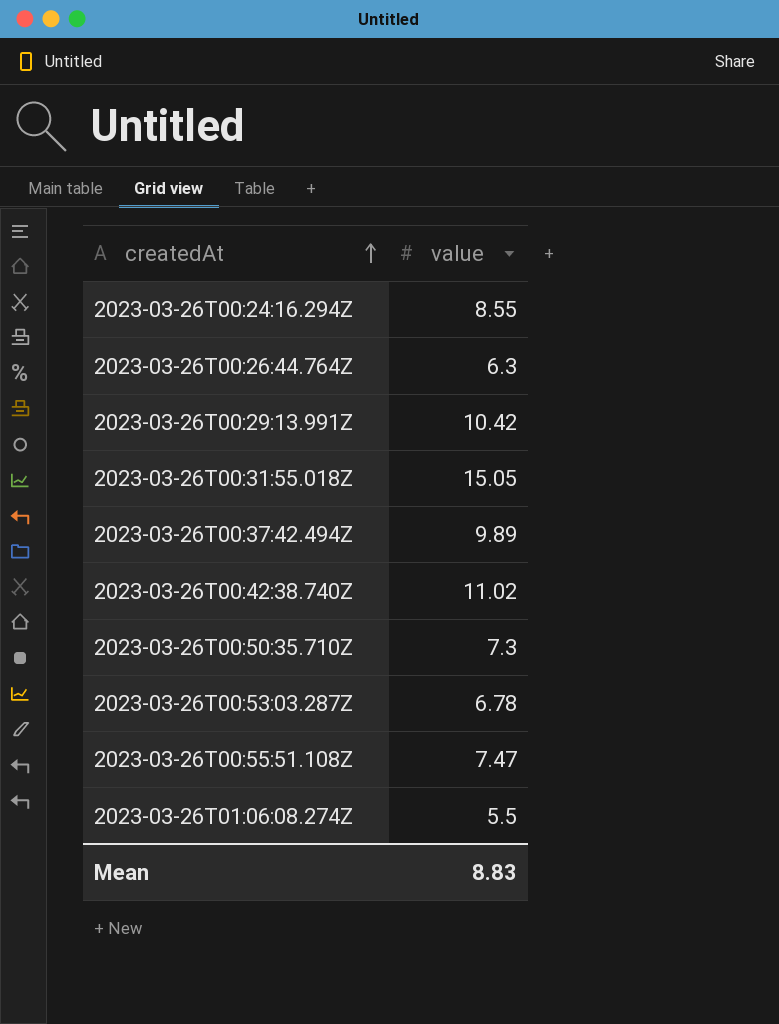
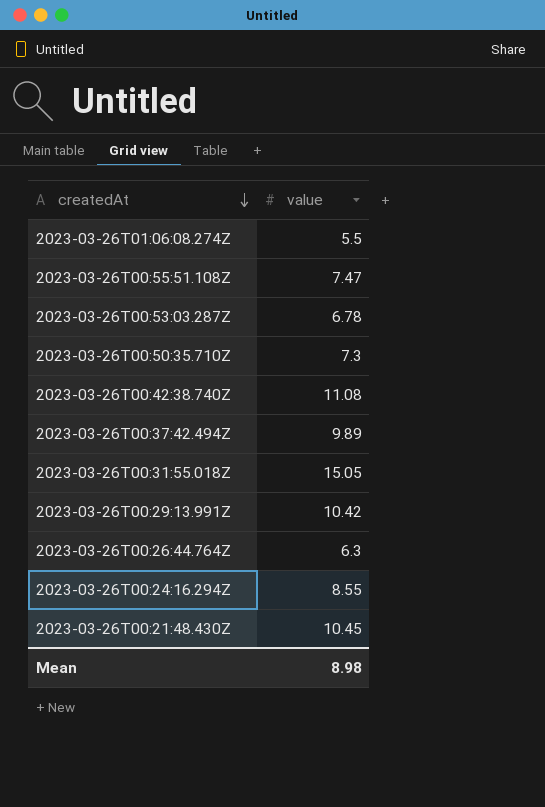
row order: createdAt ascending -> createdAt descending
2023-03-26T00:42:38.740Z | value: 11.02 -> 11.08
row 2023-03-26T00:21:48.430Z: none -> 10.45
Mean | value: 8.83 -> 8.98

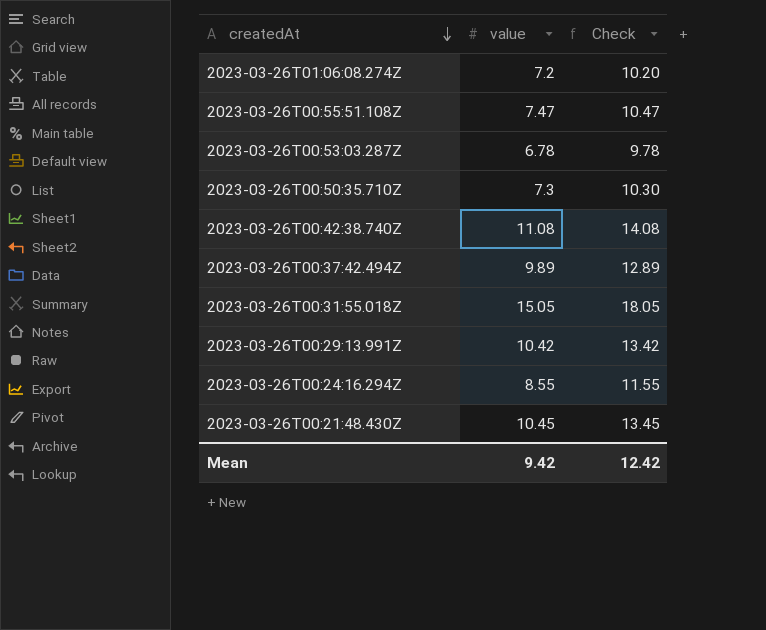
column Check | formula: none -> [value] + 3
row 2023-03-26T00:26:44.764Z: 6.3 -> none
2023-03-26T01:06:08.274Z | value: 5.5 -> 7.2
Mean | value: 8.98 -> 9.42

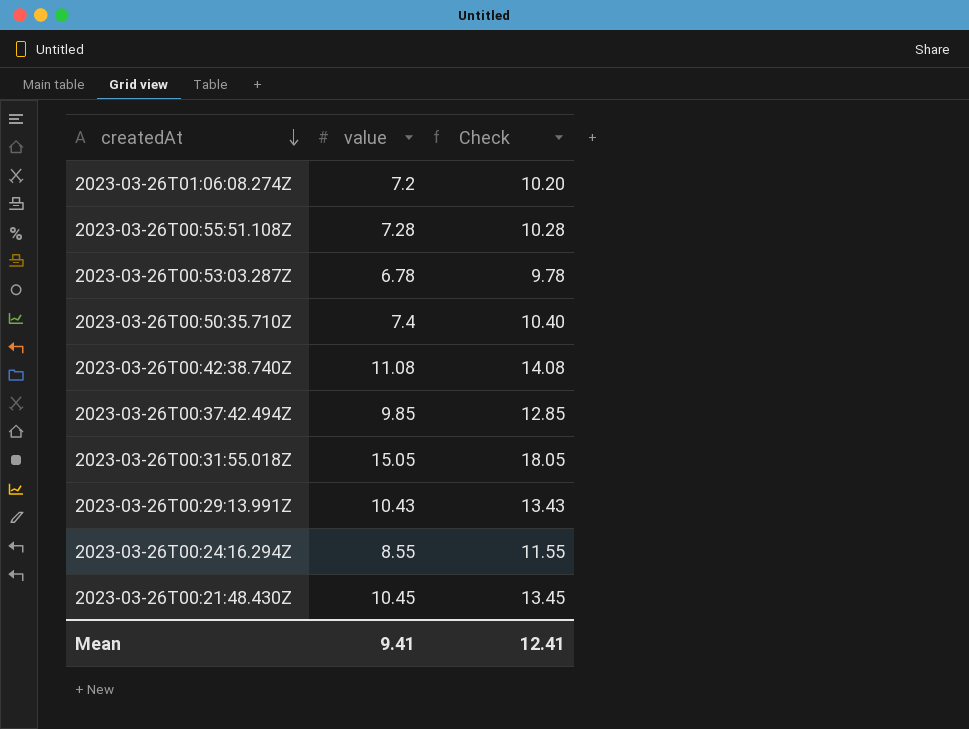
2023-03-26T00:55:51.108Z | value: 7.47 -> 7.28
2023-03-26T00:55:51.108Z | Check: 10.47 -> 10.28
2023-03-26T00:50:35.710Z | value: 7.3 -> 7.4
2023-03-26T00:50:35.710Z | Check: 10.30 -> 10.40
2023-03-26T00:37:42.494Z | value: 9.89 -> 9.85
2023-03-26T00:37:42.494Z | Check: 12.89 -> 12.85
2023-03-26T00:29:13.991Z | value: 10.42 -> 10.43
2023-03-26T00:29:13.991Z | Check: 13.42 -> 13.43
Mean | value: 9.42 -> 9.41
Mean | Check: 12.42 -> 12.41

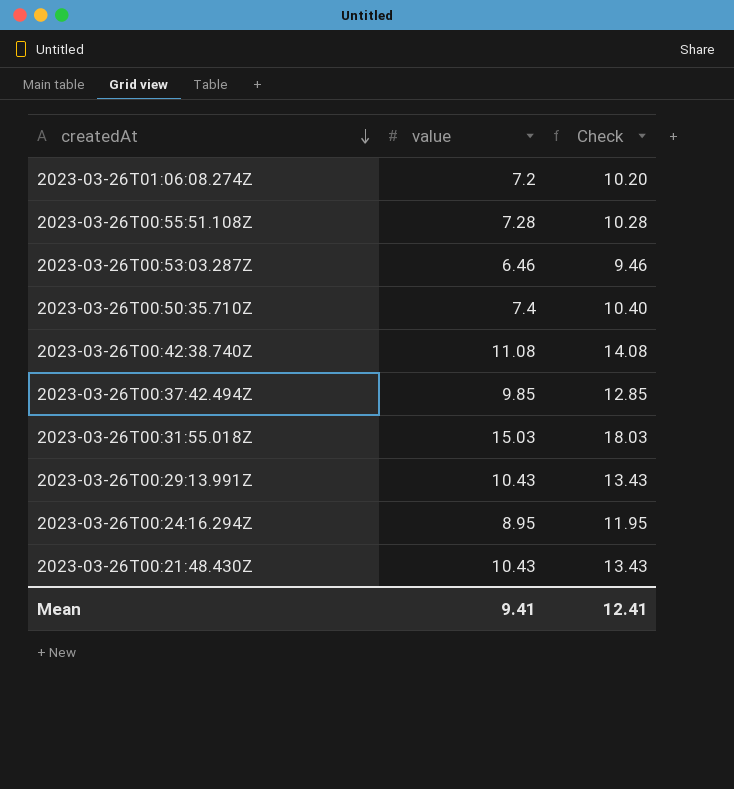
2023-03-26T00:53:03.287Z | value: 6.78 -> 6.46
2023-03-26T00:53:03.287Z | Check: 9.78 -> 9.46
2023-03-26T00:31:55.018Z | value: 15.05 -> 15.03
2023-03-26T00:31:55.018Z | Check: 18.05 -> 18.03
2023-03-26T00:24:16.294Z | value: 8.55 -> 8.95
2023-03-26T00:24:16.294Z | Check: 11.55 -> 11.95
2023-03-26T00:21:48.430Z | value: 10.45 -> 10.43
2023-03-26T00:21:48.430Z | Check: 13.45 -> 13.43

